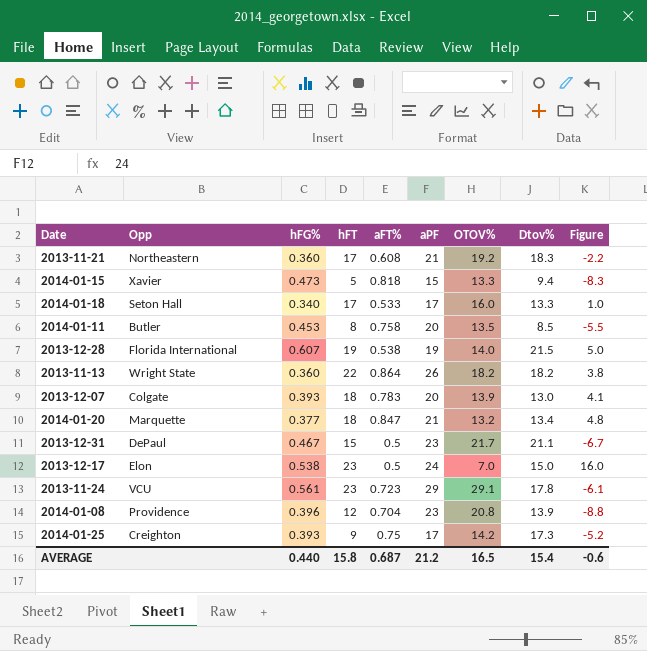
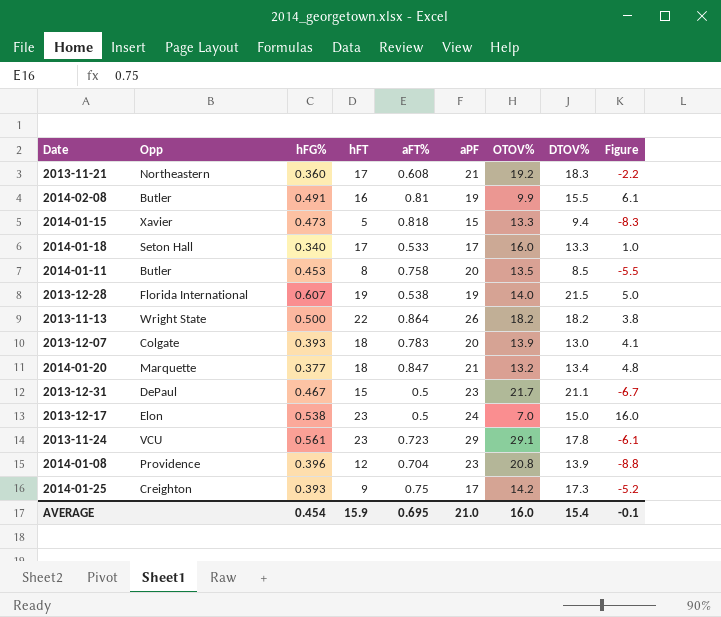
column name: Dtov% -> DTOV%
row 2014-02-08: none -> Butler | 0.491 | 16 | 0.81 | 19 | 9.9 | 15.5 | 6.1
2013-11-13 | hFG%: 0.360 -> 0.500
AVERAGE | hFG%: 0.440 -> 0.454
AVERAGE | hFT: 15.8 -> 15.9
AVERAGE | aFT%: 0.687 -> 0.695
AVERAGE | aPF: 21.2 -> 21.0
AVERAGE | OTOV%: 16.5 -> 16.0
AVERAGE | Figure: -0.6 -> -0.1

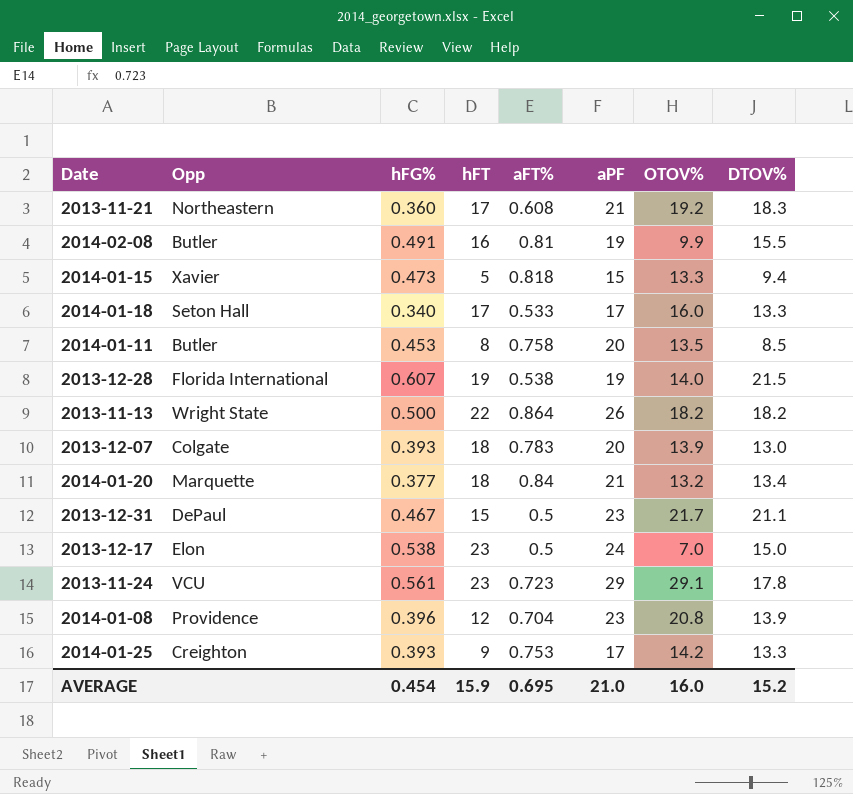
column Figure | formula: [hFT] - [OTOV%] -> none
2014-01-20 | aFT%: 0.847 -> 0.84
2014-01-25 | aFT%: 0.75 -> 0.753
2014-01-25 | DTOV%: 17.3 -> 13.3
AVERAGE | DTOV%: 15.4 -> 15.2

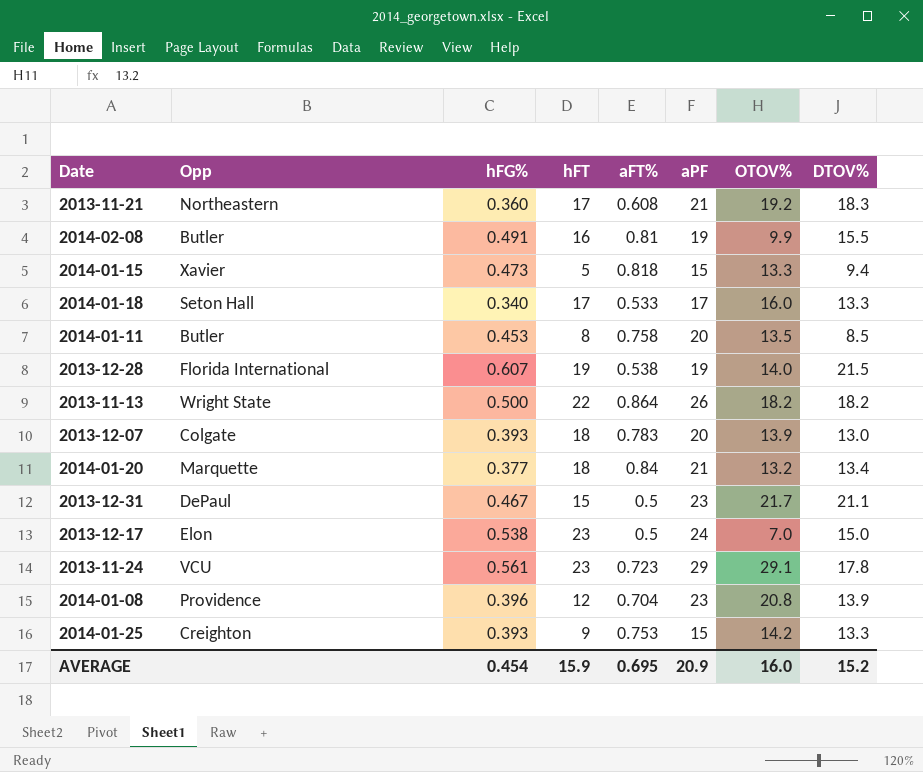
2014-01-25 | aPF: 17 -> 15
AVERAGE | aPF: 21.0 -> 20.9

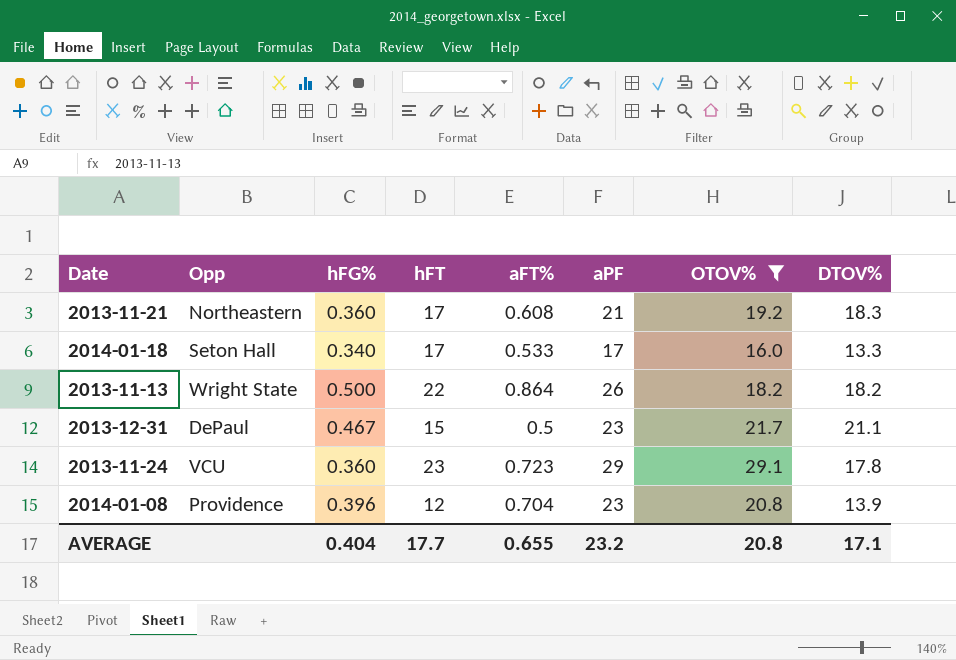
filter: none -> OTOV% >= 16.0
2013-11-24 | hFG%: 0.561 -> 0.360
AVERAGE | hFG%: 0.454 -> 0.404
AVERAGE | hFT: 15.9 -> 17.7
AVERAGE | aFT%: 0.695 -> 0.655
AVERAGE | aPF: 20.9 -> 23.2
AVERAGE | OTOV%: 16.0 -> 20.8
AVERAGE | DTOV%: 15.2 -> 17.1

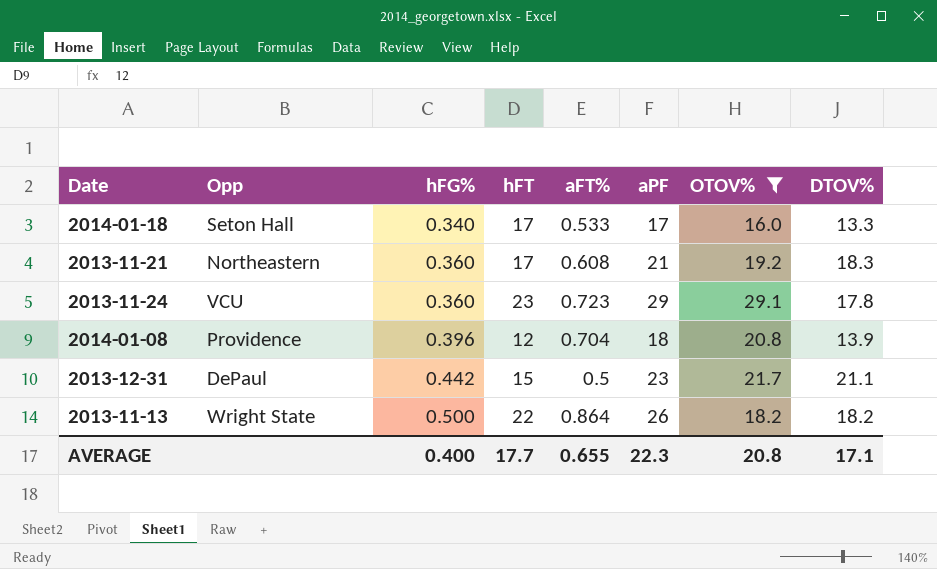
row order: none -> hFG% ascending
2014-01-08 | aPF: 23 -> 18
2013-12-31 | hFG%: 0.467 -> 0.442
AVERAGE | hFG%: 0.404 -> 0.400
AVERAGE | aPF: 23.2 -> 22.3

